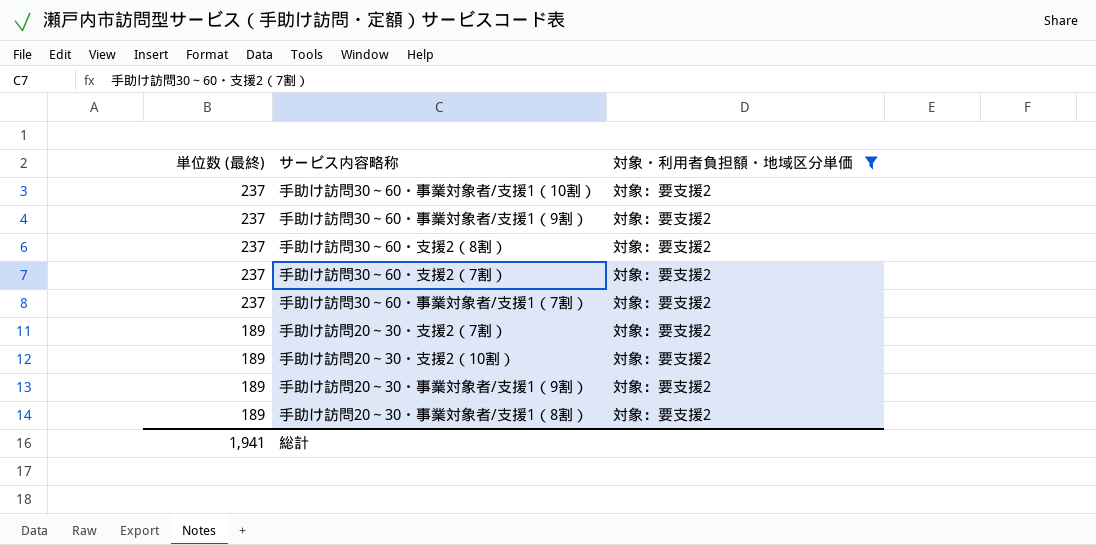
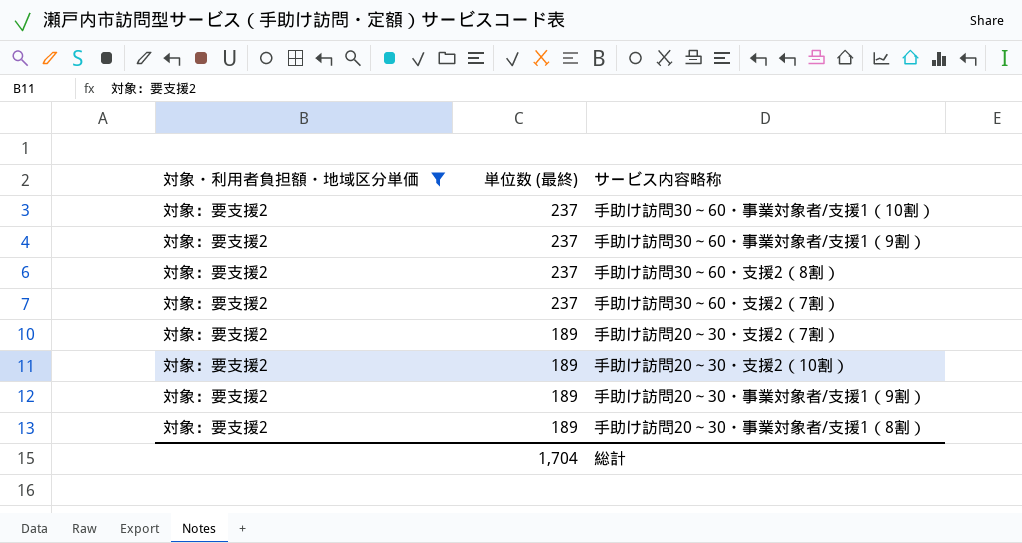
column 対象・利用者負担額・地域区分単価 | position: 3 -> 1
row 手助け訪問30～60・事業対象者/支援1（7割）: 237 | 対象：要支援2 -> none
総計 | 単位数 (最終): 1,941 -> 1,704

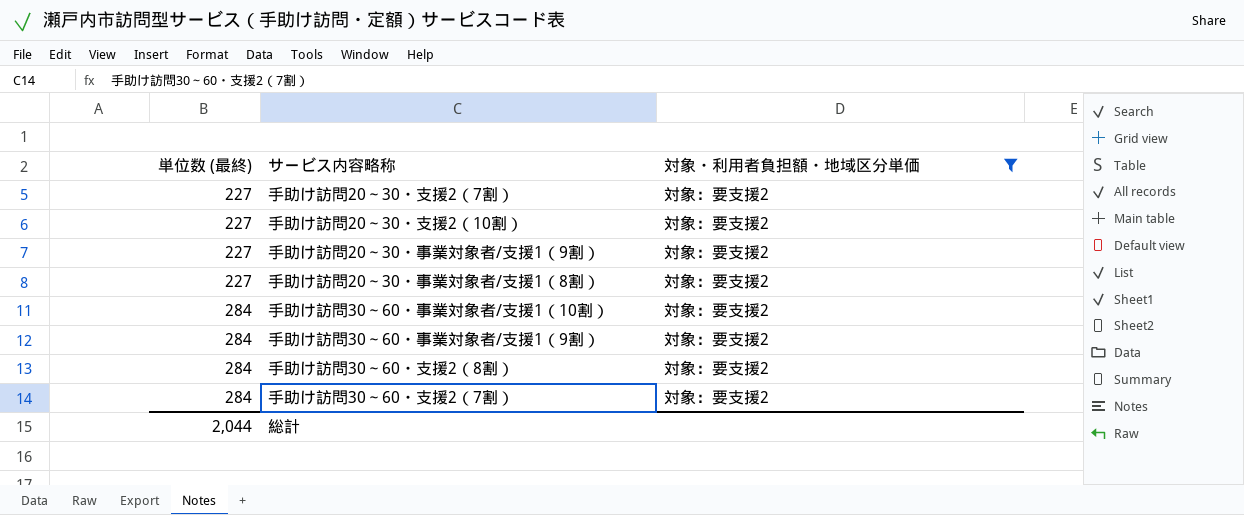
row order: 単位数 (最終) descending -> 単位数 (最終) ascending
column 対象・利用者負担額・地域区分単価 | position: 1 -> 3
手助け訪問20～30・支援2（7割） | 単位数 (最終): 189 -> 227
手助け訪問20～30・支援2（10割） | 単位数 (最終): 189 -> 227
手助け訪問20～30・事業対象者/支援1（9割） | 単位数 (最終): 189 -> 227
手助け訪問20～30・事業対象者/支援1（8割） | 単位数 (最終): 189 -> 227
手助け訪問30～60・事業対象者/支援1（10割） | 単位数 (最終): 237 -> 284
手助け訪問30～60・事業対象者/支援1（9割） | 単位数 (最終): 237 -> 284
手助け訪問30～60・支援2（8割） | 単位数 (最終): 237 -> 284
手助け訪問30～60・支援2（7割） | 単位数 (最終): 237 -> 284
総計 | 単位数 (最終): 1,704 -> 2,044

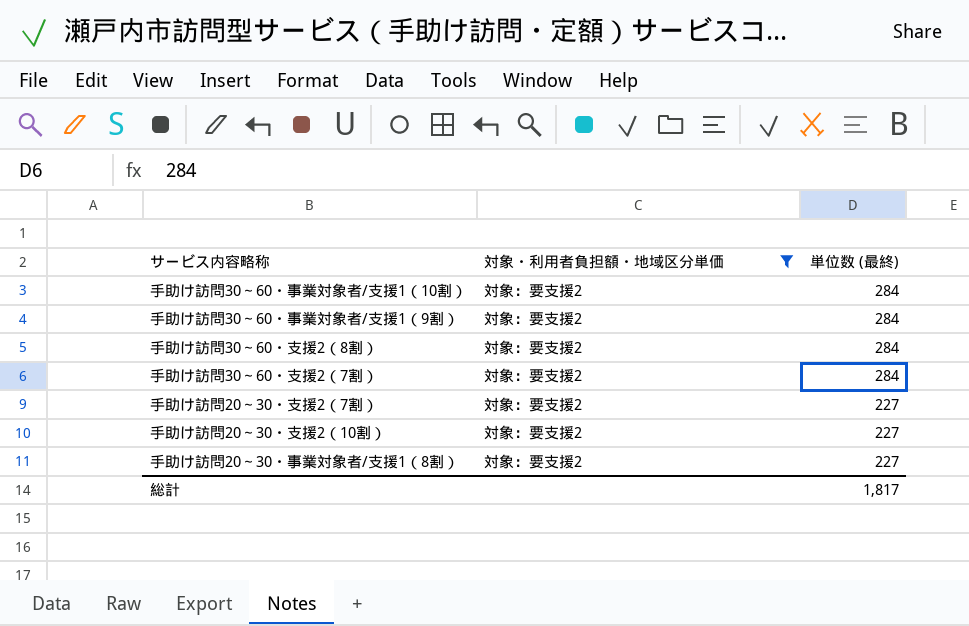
row order: 単位数 (最終) ascending -> 単位数 (最終) descending
column 単位数 (最終) | position: 1 -> 3
row 手助け訪問20～30・事業対象者/支援1（9割）: 227 | 対象：要支援2 -> none
総計 | 単位数 (最終): 2,044 -> 1,817

